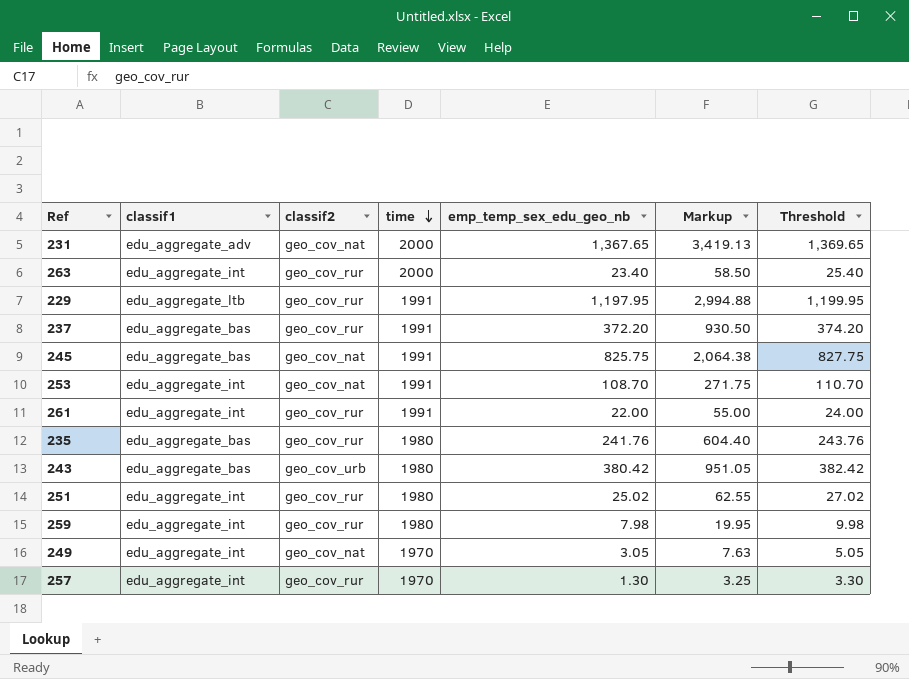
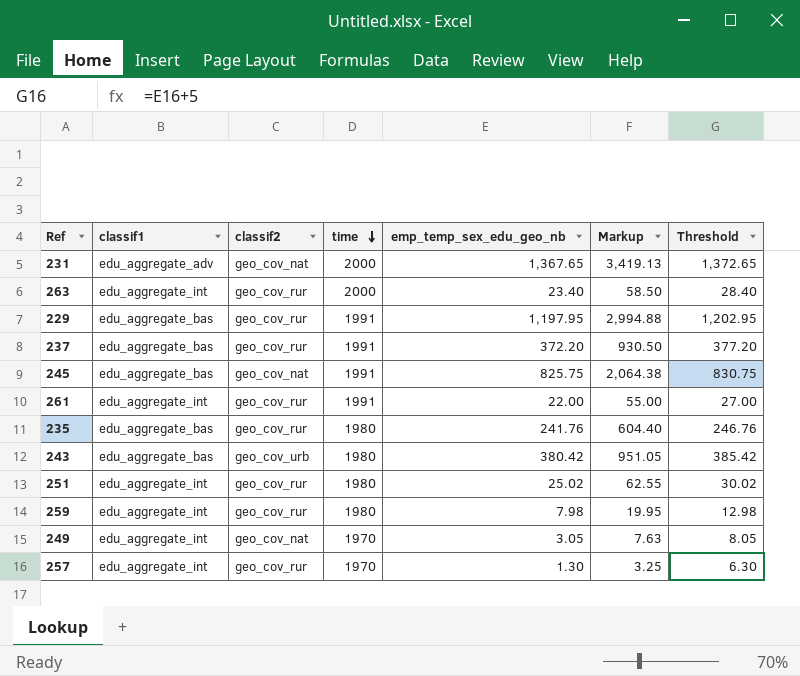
column Threshold | formula: [emp_temp_sex_edu_geo_nb] + 2 -> [emp_temp_sex_edu_geo_nb] + 5
row 253: edu_aggregate_int | geo_cov_nat | 1991 | 108.70 | 271.75 | 110.70 -> none
229 | classif1: edu_aggregate_ltb -> edu_aggregate_bas

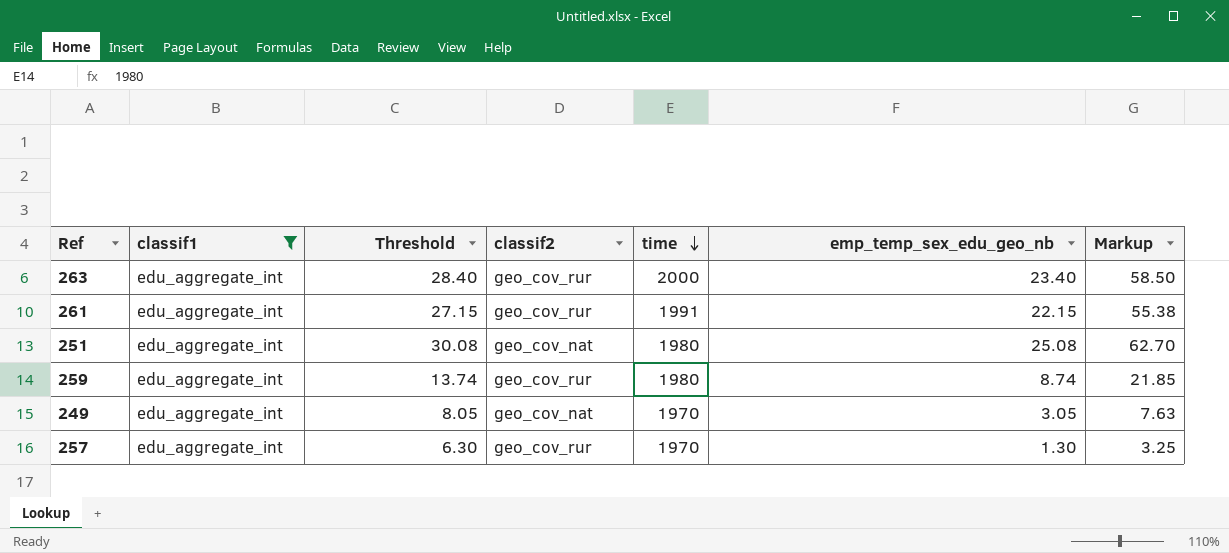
filter: none -> classif1 = edu_aggregate_int
column Threshold | position: 7 -> 3
261 | Threshold: 27.00 -> 27.15
261 | emp_temp_sex_edu_geo_nb: 22.00 -> 22.15
261 | Markup: 55.00 -> 55.38
251 | Threshold: 30.02 -> 30.08
251 | classif2: geo_cov_rur -> geo_cov_nat
251 | emp_temp_sex_edu_geo_nb: 25.02 -> 25.08
251 | Markup: 62.55 -> 62.70
259 | Threshold: 12.98 -> 13.74
259 | emp_temp_sex_edu_geo_nb: 7.98 -> 8.74
259 | Markup: 19.95 -> 21.85

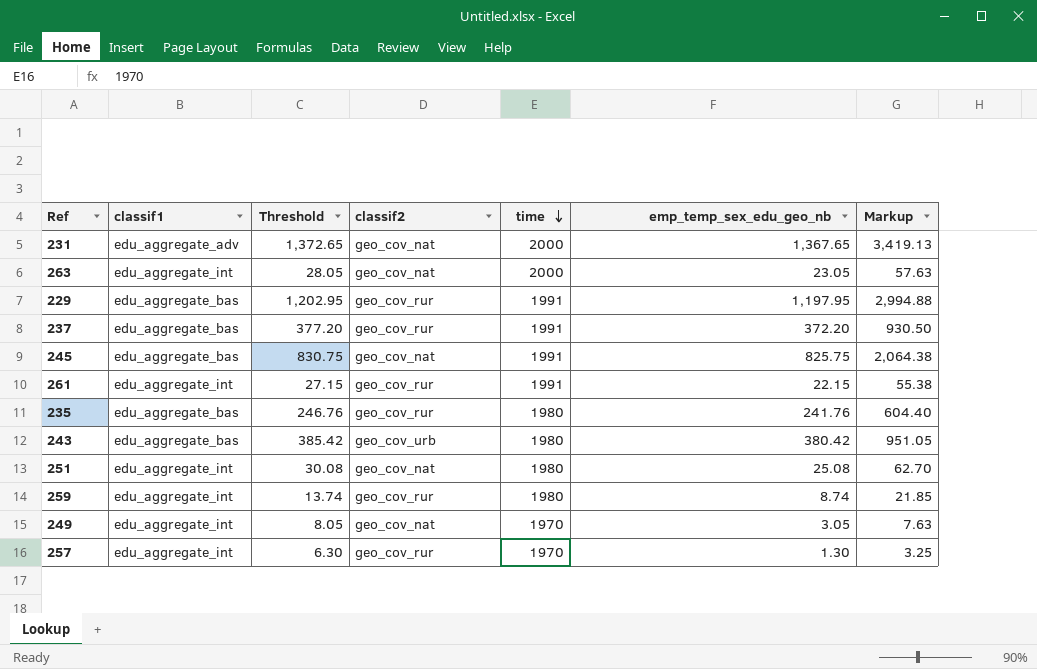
filter: classif1 = edu_aggregate_int -> none
263 | Threshold: 28.40 -> 28.05
263 | classif2: geo_cov_rur -> geo_cov_nat
263 | emp_temp_sex_edu_geo_nb: 23.40 -> 23.05
263 | Markup: 58.50 -> 57.63

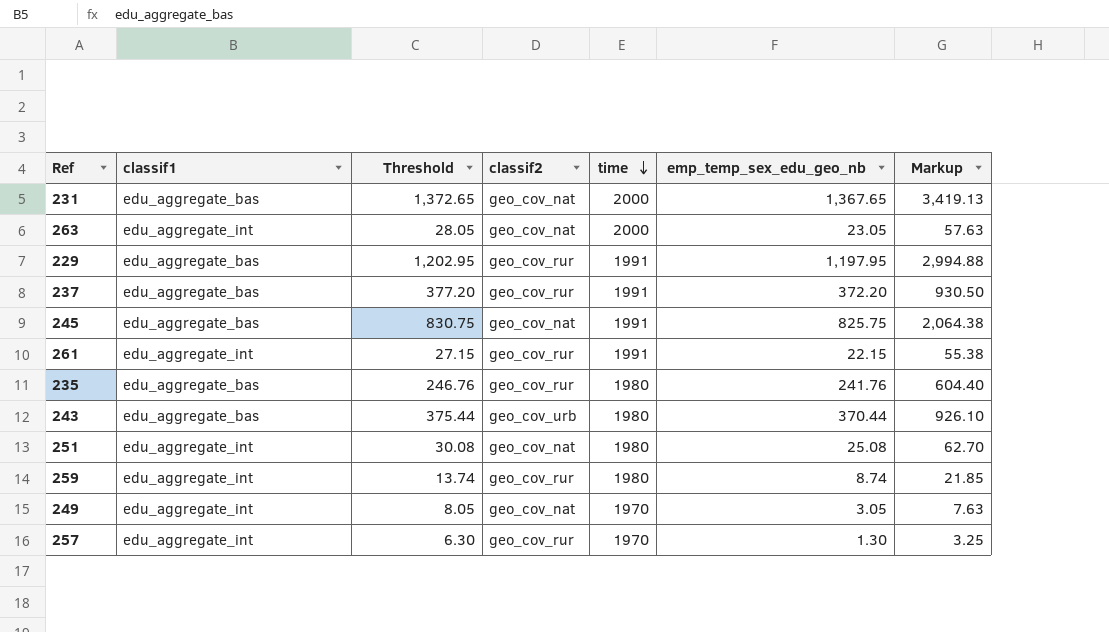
231 | classif1: edu_aggregate_adv -> edu_aggregate_bas
243 | Threshold: 385.42 -> 375.44
243 | emp_temp_sex_edu_geo_nb: 380.42 -> 370.44
243 | Markup: 951.05 -> 926.10

